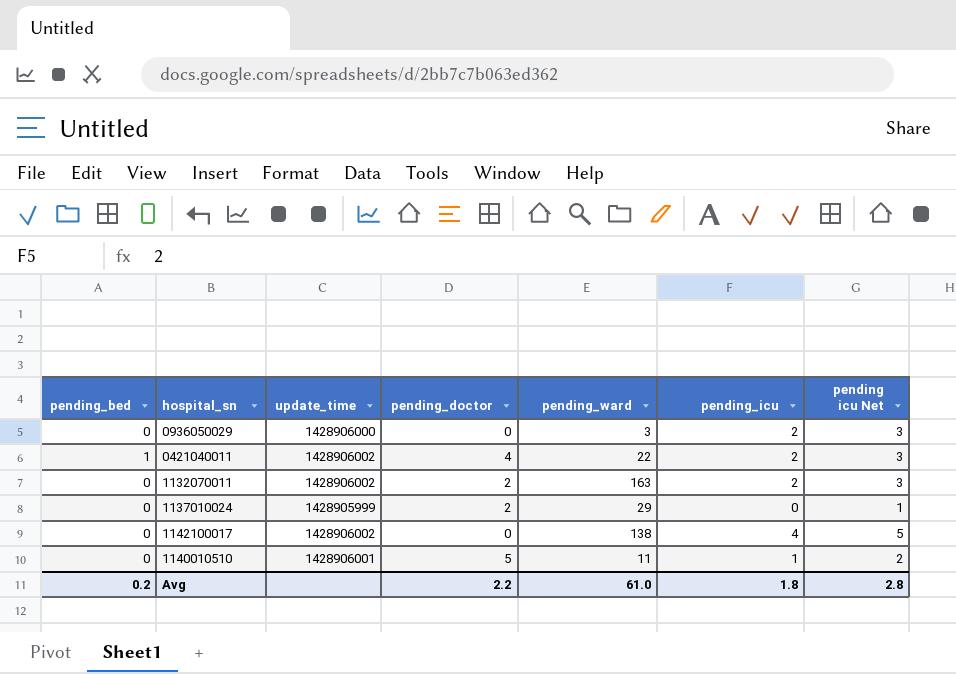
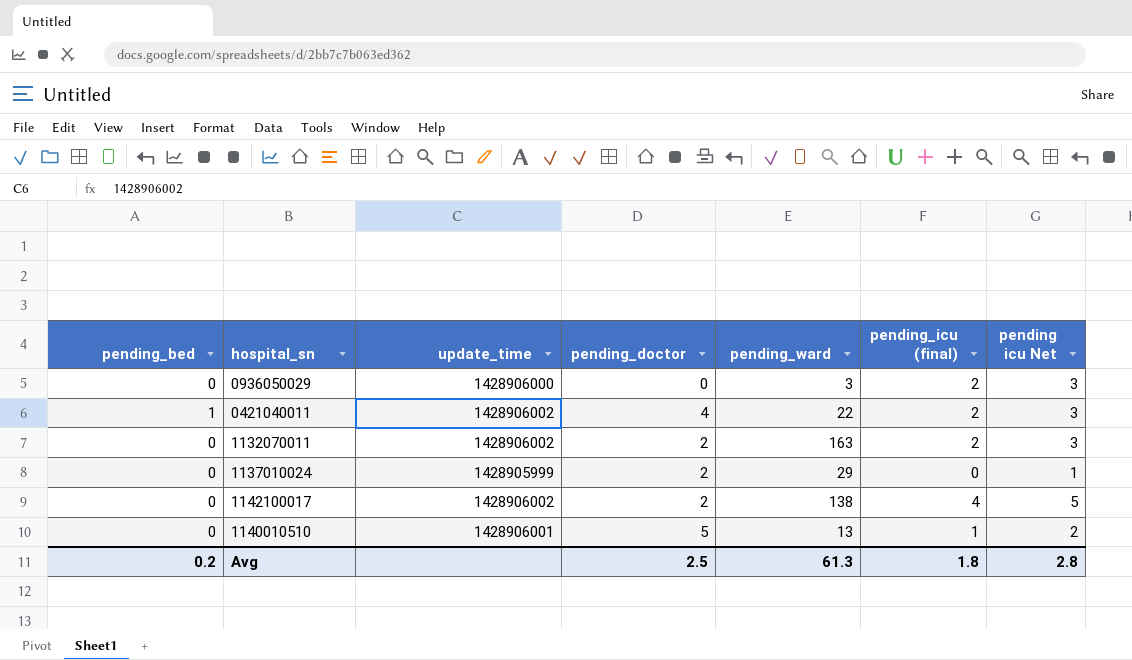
column name: pending_icu -> pending_icu (final)
1142100017 | pending_doctor: 0 -> 2
1140010510 | pending_ward: 11 -> 13
Avg | pending_doctor: 2.2 -> 2.5
Avg | pending_ward: 61.0 -> 61.3

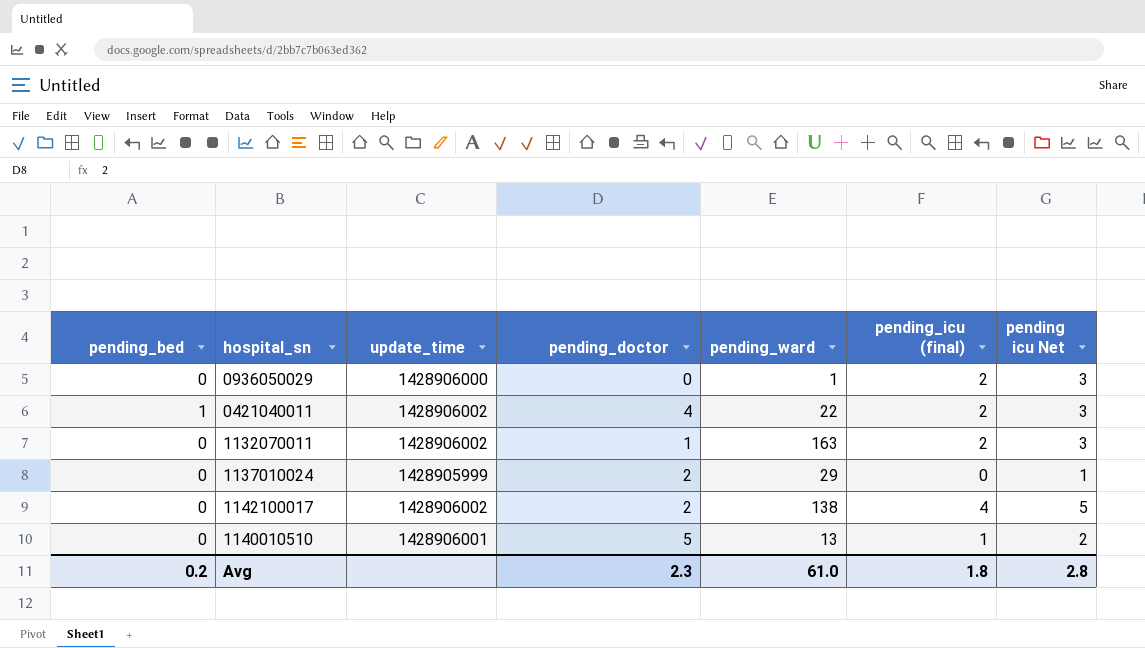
0936050029 | pending_ward: 3 -> 1
1132070011 | pending_doctor: 2 -> 1
Avg | pending_doctor: 2.5 -> 2.3
Avg | pending_ward: 61.3 -> 61.0

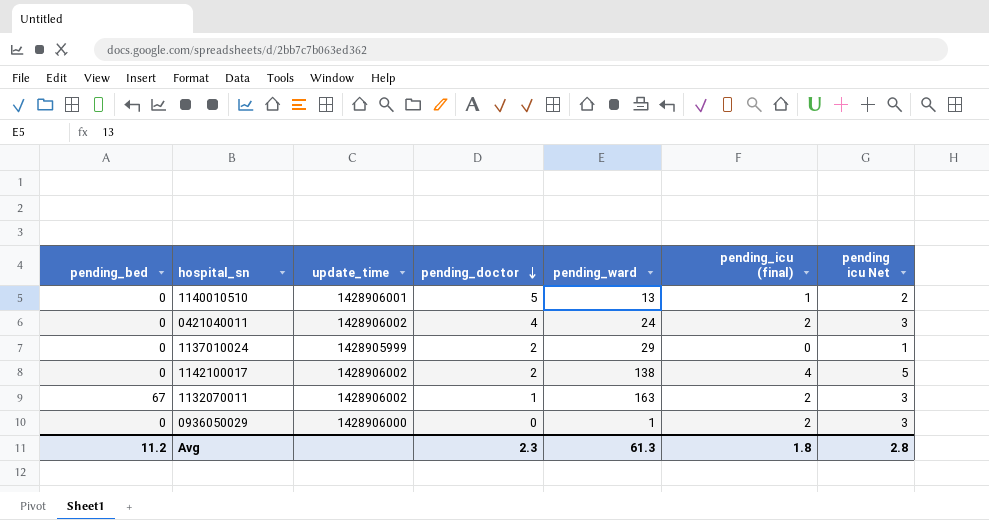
row order: none -> pending_doctor descending
0421040011 | pending_bed: 1 -> 0
0421040011 | pending_ward: 22 -> 24
1132070011 | pending_bed: 0 -> 67
Avg | pending_bed: 0.2 -> 11.2
Avg | pending_ward: 61.0 -> 61.3

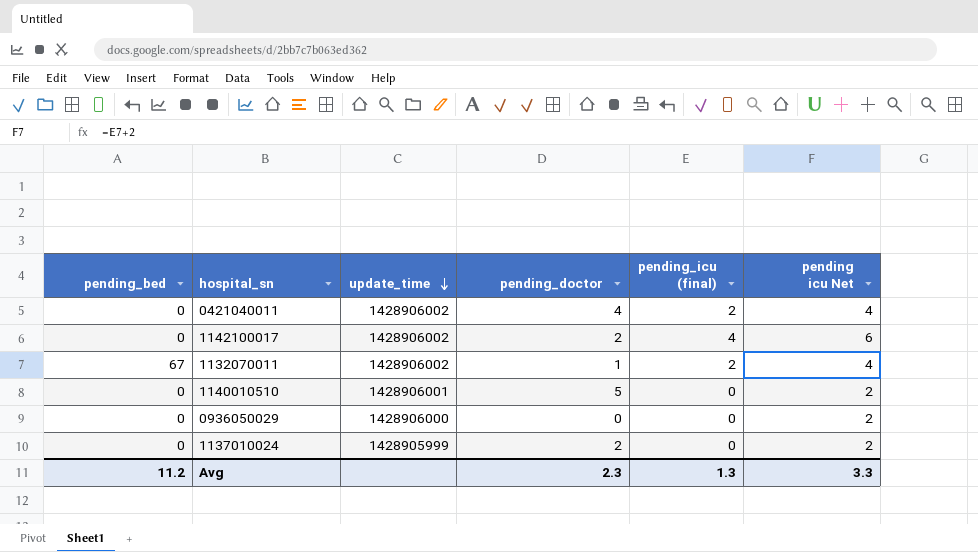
row order: pending_doctor descending -> update_time descending
column pending_ward | position: 5 -> none
column pending icu Net | formula: [pending_icu (final)] + 1 -> [pending_icu (final)] + 2
1140010510 | pending_icu (final): 1 -> 0
0936050029 | pending_icu (final): 2 -> 0
Avg | pending_icu (final): 1.8 -> 1.3
Avg | pending icu Net: 2.8 -> 3.3

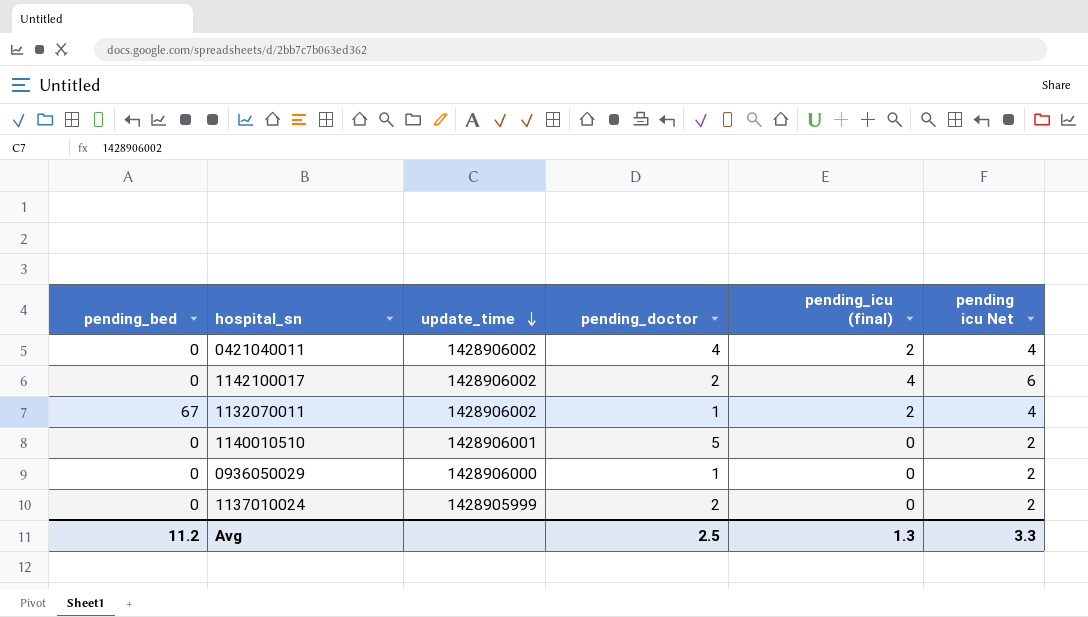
0936050029 | pending_doctor: 0 -> 1
Avg | pending_doctor: 2.3 -> 2.5

